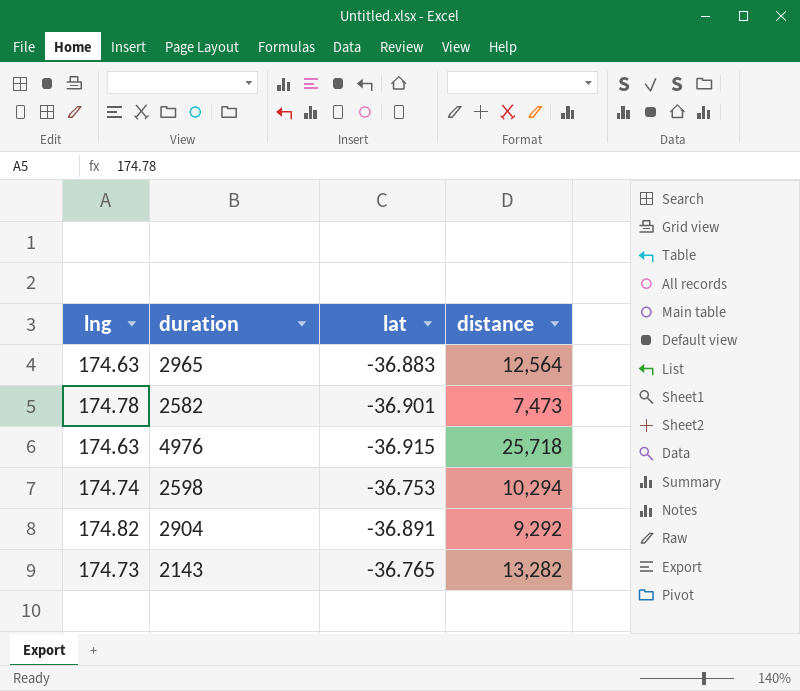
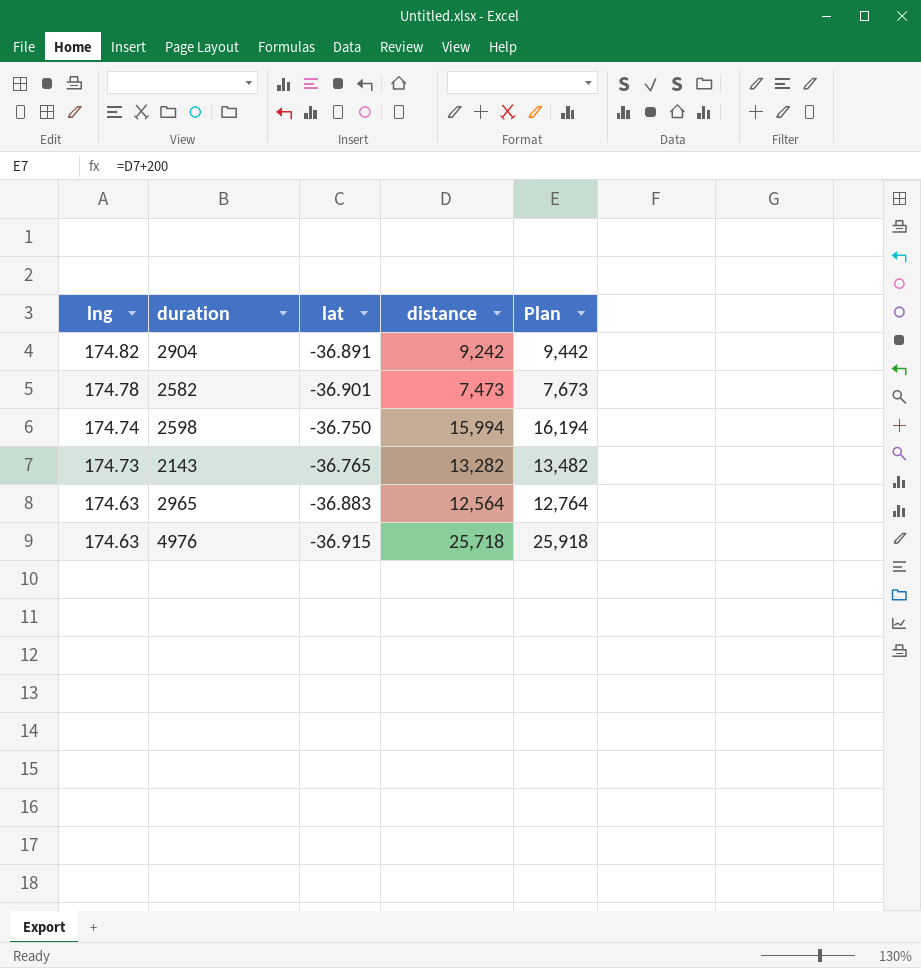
row order: none -> lng descending
column Plan | formula: none -> [distance] + 200
2904 | distance: 9,292 -> 9,242
2598 | lat: -36.753 -> -36.750
2598 | distance: 10,294 -> 15,994

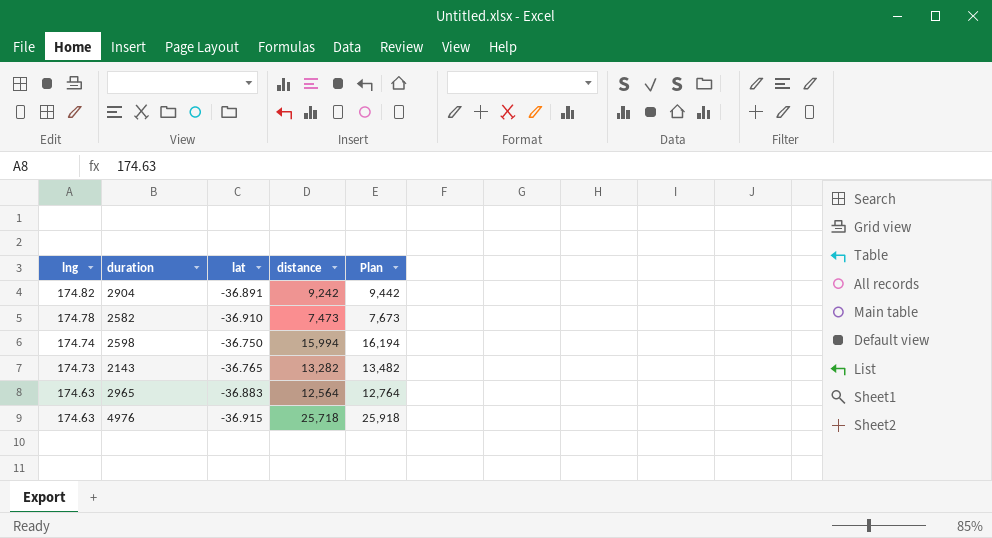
2582 | lat: -36.901 -> -36.910

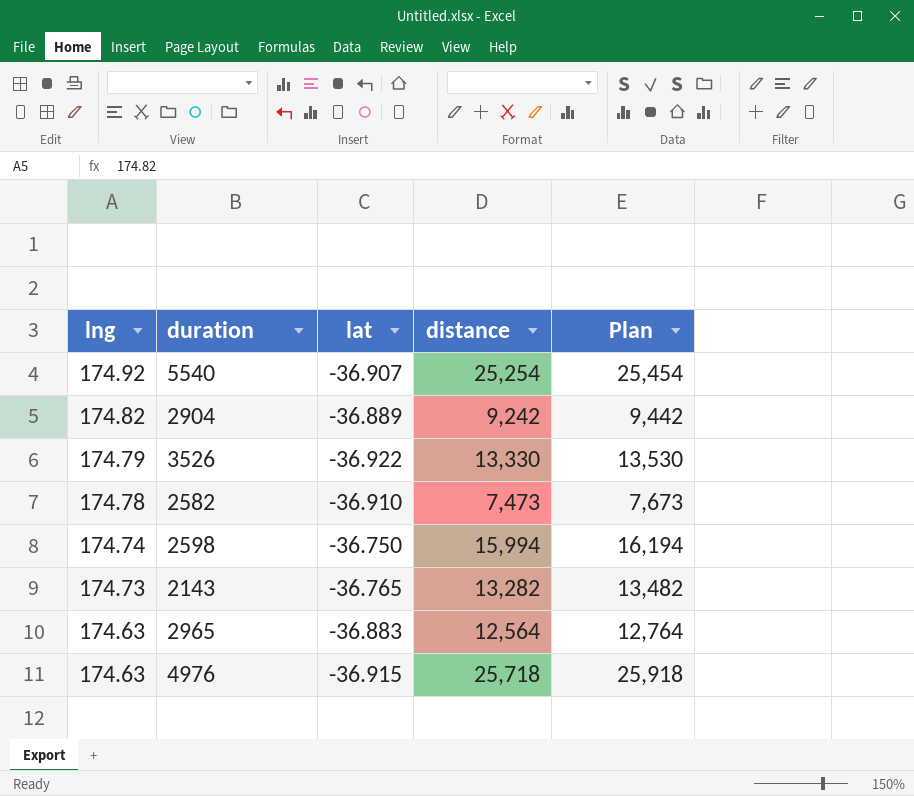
row 5540: none -> 174.92 | -36.907 | 25,254 | 25,454
2904 | lat: -36.891 -> -36.889
row 3526: none -> 174.79 | -36.922 | 13,330 | 13,530

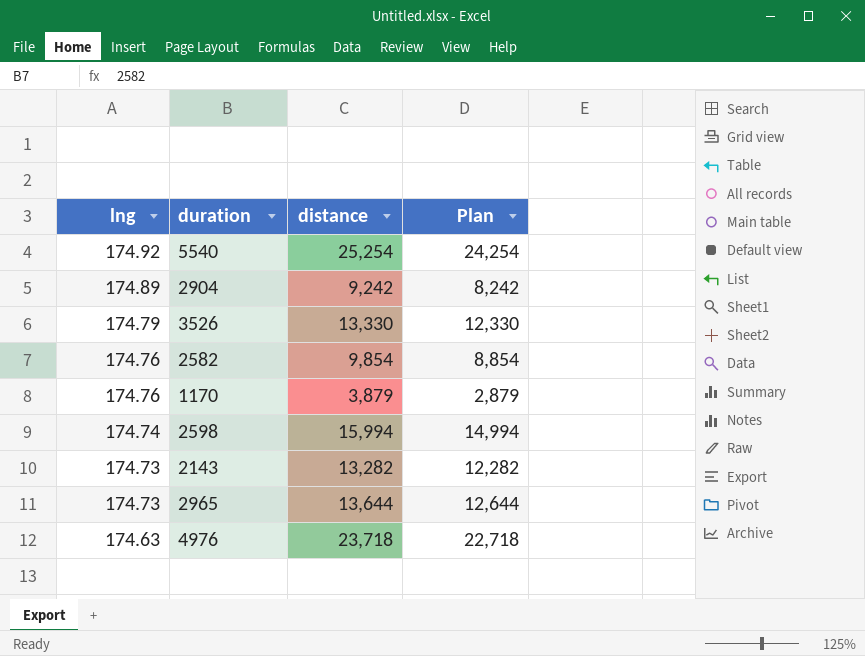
column lat | position: 3 -> none
column Plan | formula: [distance] + 200 -> [distance] - 1000
2904 | lng: 174.82 -> 174.89
2582 | lng: 174.78 -> 174.76
2582 | distance: 7,473 -> 9,854
row 1170: none -> 174.76 | 3,879 | 2,879
2965 | lng: 174.63 -> 174.73
2965 | distance: 12,564 -> 13,644
4976 | distance: 25,718 -> 23,718

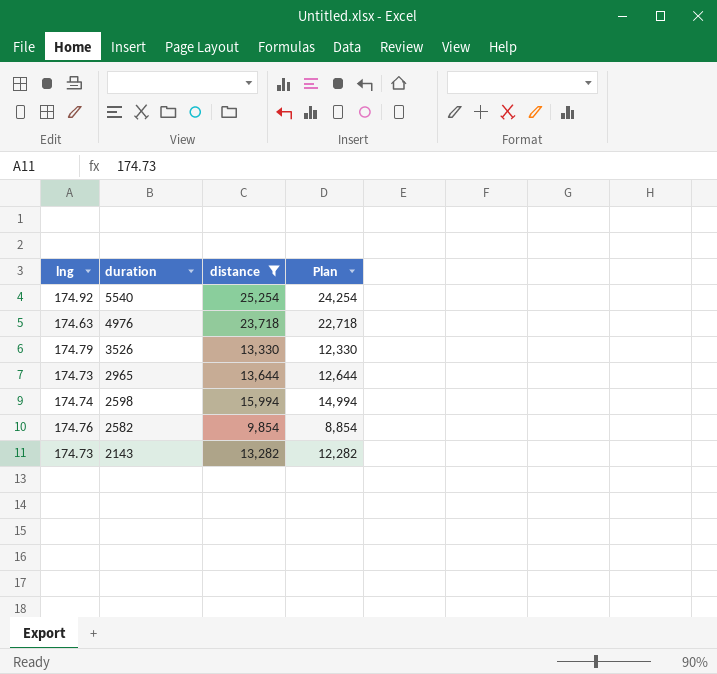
filter: none -> distance >= 9,854
row order: lng descending -> duration descending

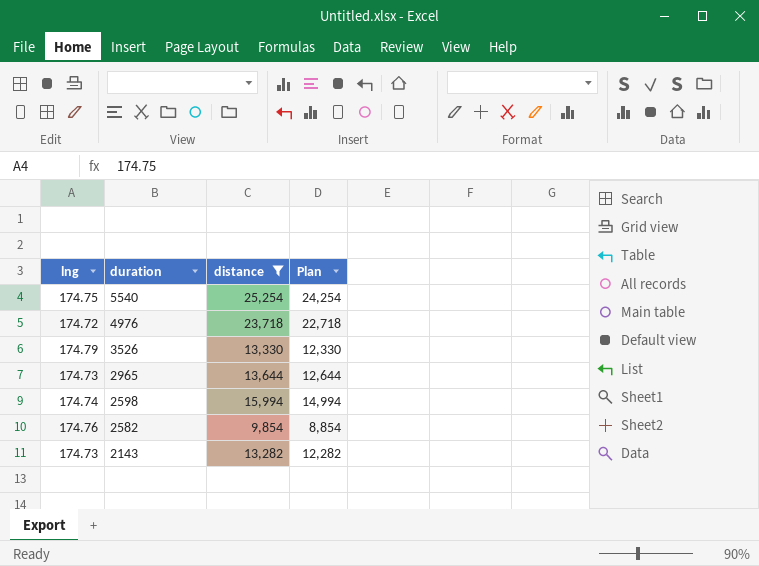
5540 | lng: 174.92 -> 174.75
4976 | lng: 174.63 -> 174.72

